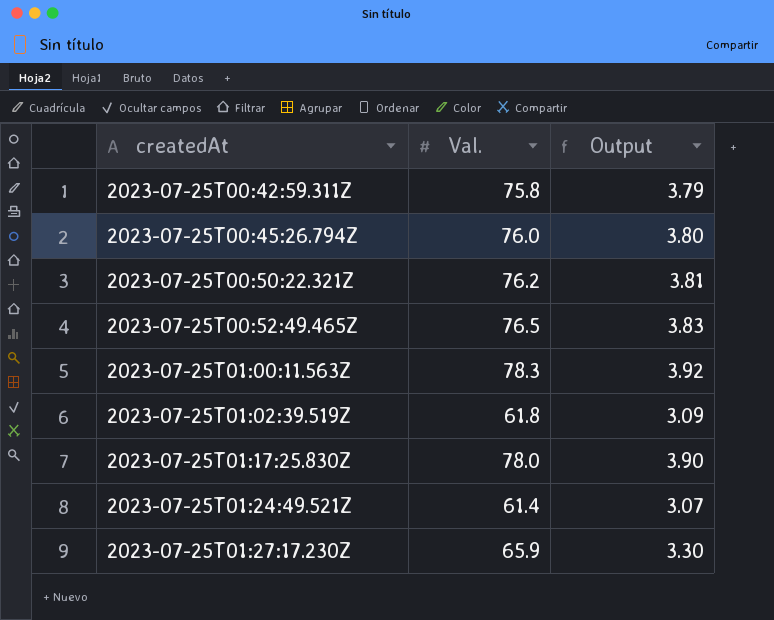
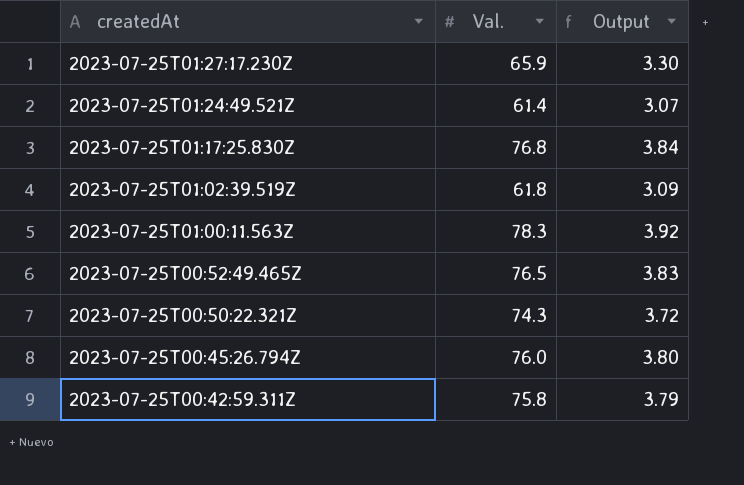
row order: createdAt ascending -> createdAt descending
2023-07-25T01:17:25.830Z | Val.: 78.0 -> 76.8
2023-07-25T01:17:25.830Z | Output: 3.90 -> 3.84
2023-07-25T00:50:22.321Z | Val.: 76.2 -> 74.3
2023-07-25T00:50:22.321Z | Output: 3.81 -> 3.72

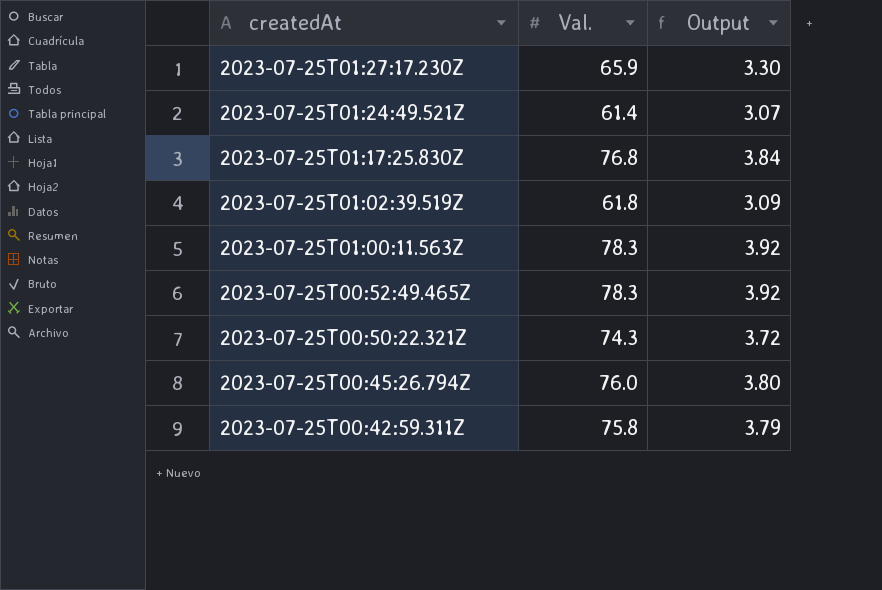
2023-07-25T00:52:49.465Z | Val.: 76.5 -> 78.3
2023-07-25T00:52:49.465Z | Output: 3.83 -> 3.92

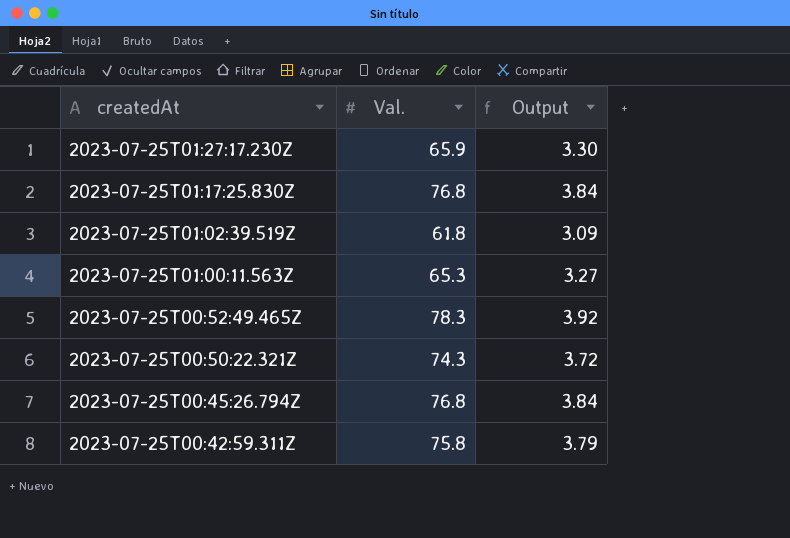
row 2023-07-25T01:24:49.521Z: 61.4 | 3.07 -> none
2023-07-25T01:00:11.563Z | Val.: 78.3 -> 65.3
2023-07-25T01:00:11.563Z | Output: 3.92 -> 3.27
2023-07-25T00:45:26.794Z | Val.: 76.0 -> 76.8
2023-07-25T00:45:26.794Z | Output: 3.80 -> 3.84

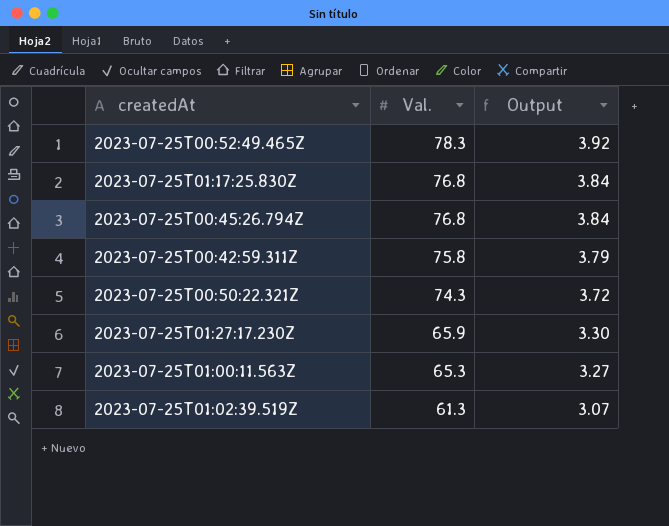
row order: createdAt descending -> Val. descending
2023-07-25T01:02:39.519Z | Val.: 61.8 -> 61.3
2023-07-25T01:02:39.519Z | Output: 3.09 -> 3.07

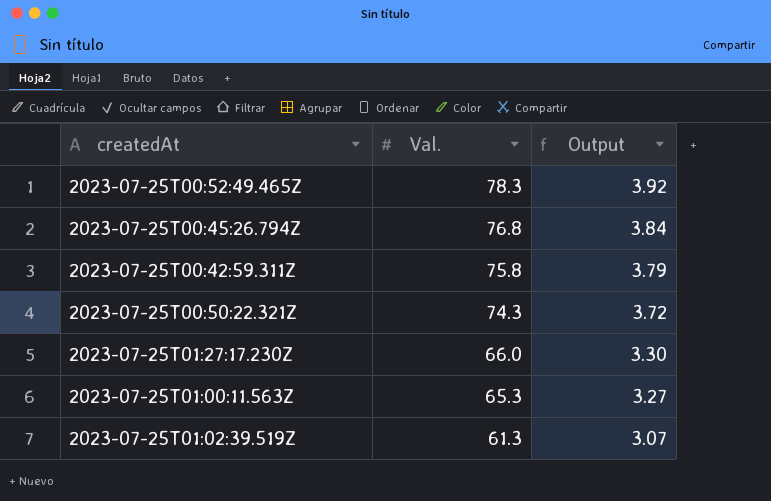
row 2023-07-25T01:17:25.830Z: 76.8 | 3.84 -> none
2023-07-25T01:27:17.230Z | Val.: 65.9 -> 66.0

